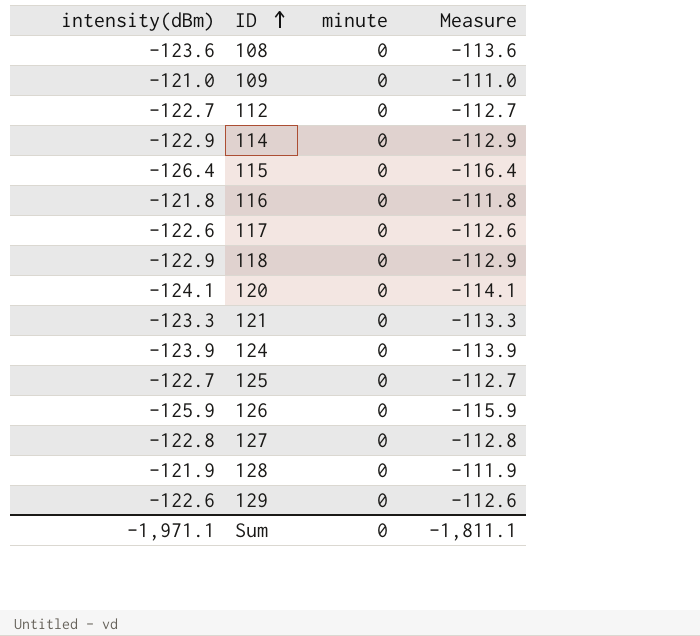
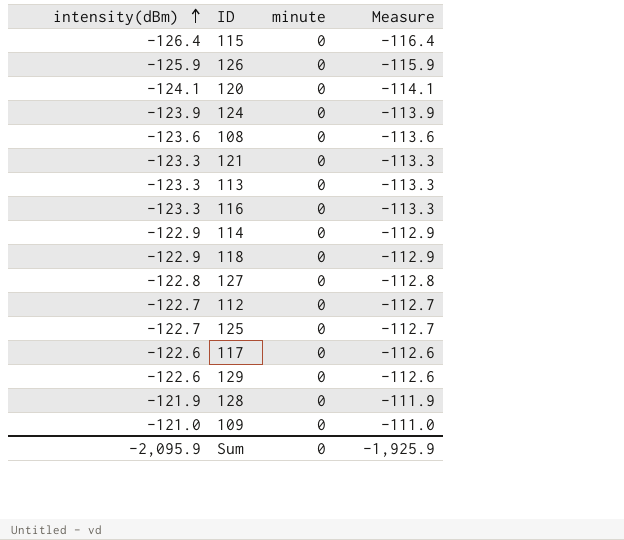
row order: ID ascending -> intensity(dBm) ascending
row 113: none -> -123.3 | 0 | -113.3
116 | intensity(dBm): -121.8 -> -123.3
116 | Measure: -111.8 -> -113.3
Sum | intensity(dBm): -1,971.1 -> -2,095.9
Sum | Measure: -1,811.1 -> -1,925.9

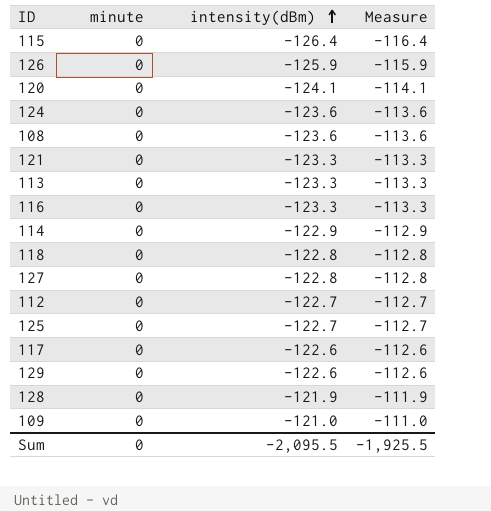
column intensity(dBm) | position: 1 -> 3
124 | intensity(dBm): -123.9 -> -123.6
124 | Measure: -113.9 -> -113.6
118 | intensity(dBm): -122.9 -> -122.8
118 | Measure: -112.9 -> -112.8
Sum | intensity(dBm): -2,095.9 -> -2,095.5
Sum | Measure: -1,925.9 -> -1,925.5

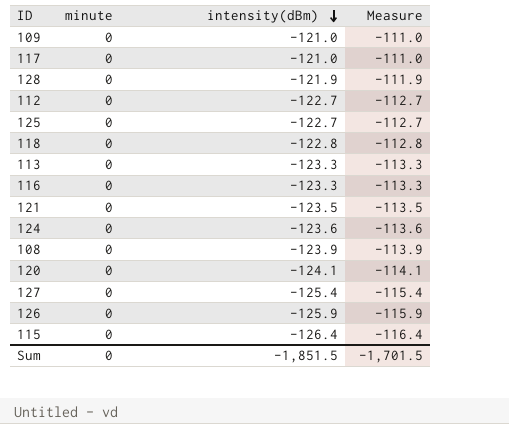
row order: intensity(dBm) ascending -> intensity(dBm) descending
row 114: 0 | -122.9 | -112.9 -> none
row 129: 0 | -122.6 | -112.6 -> none
117 | intensity(dBm): -122.6 -> -121.0
117 | Measure: -112.6 -> -111.0
121 | intensity(dBm): -123.3 -> -123.5
121 | Measure: -113.3 -> -113.5
108 | intensity(dBm): -123.6 -> -123.9
108 | Measure: -113.6 -> -113.9
127 | intensity(dBm): -122.8 -> -125.4
127 | Measure: -112.8 -> -115.4
Sum | intensity(dBm): -2,095.5 -> -1,851.5
Sum | Measure: -1,925.5 -> -1,701.5

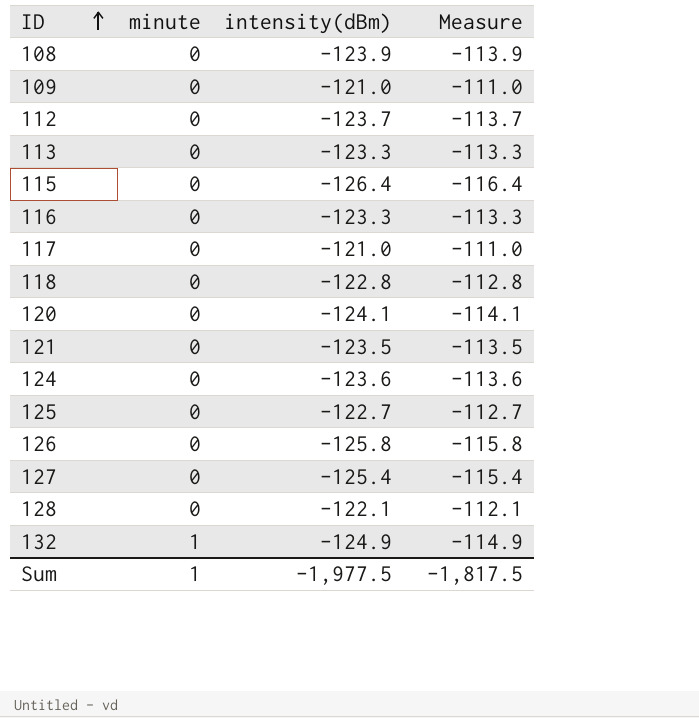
row order: intensity(dBm) descending -> ID ascending
112 | intensity(dBm): -122.7 -> -123.7
112 | Measure: -112.7 -> -113.7
126 | intensity(dBm): -125.9 -> -125.8
126 | Measure: -115.9 -> -115.8
128 | intensity(dBm): -121.9 -> -122.1
128 | Measure: -111.9 -> -112.1
row 132: none -> 1 | -124.9 | -114.9
Sum | minute: 0 -> 1
Sum | intensity(dBm): -1,851.5 -> -1,977.5
Sum | Measure: -1,701.5 -> -1,817.5

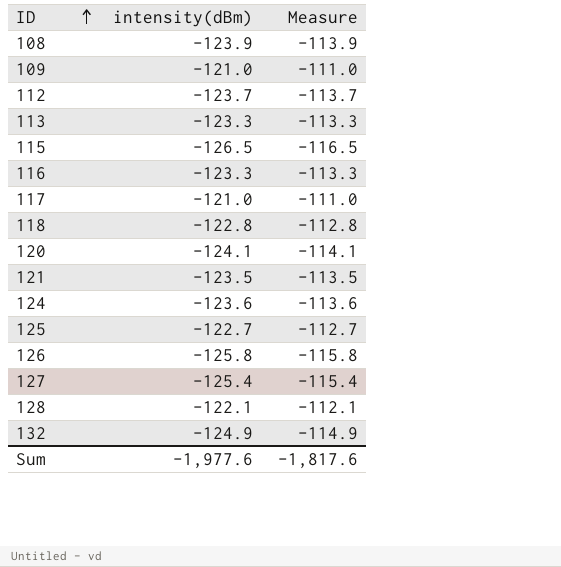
column minute | position: 2 -> none
115 | intensity(dBm): -126.4 -> -126.5
115 | Measure: -116.4 -> -116.5
Sum | intensity(dBm): -1,977.5 -> -1,977.6
Sum | Measure: -1,817.5 -> -1,817.6

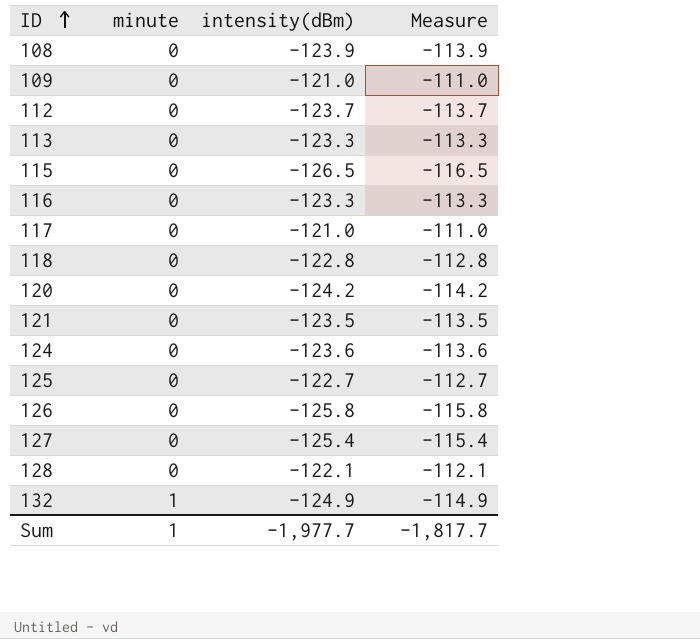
column minute | position: none -> 2
120 | intensity(dBm): -124.1 -> -124.2
120 | Measure: -114.1 -> -114.2
Sum | intensity(dBm): -1,977.6 -> -1,977.7
Sum | Measure: -1,817.6 -> -1,817.7

